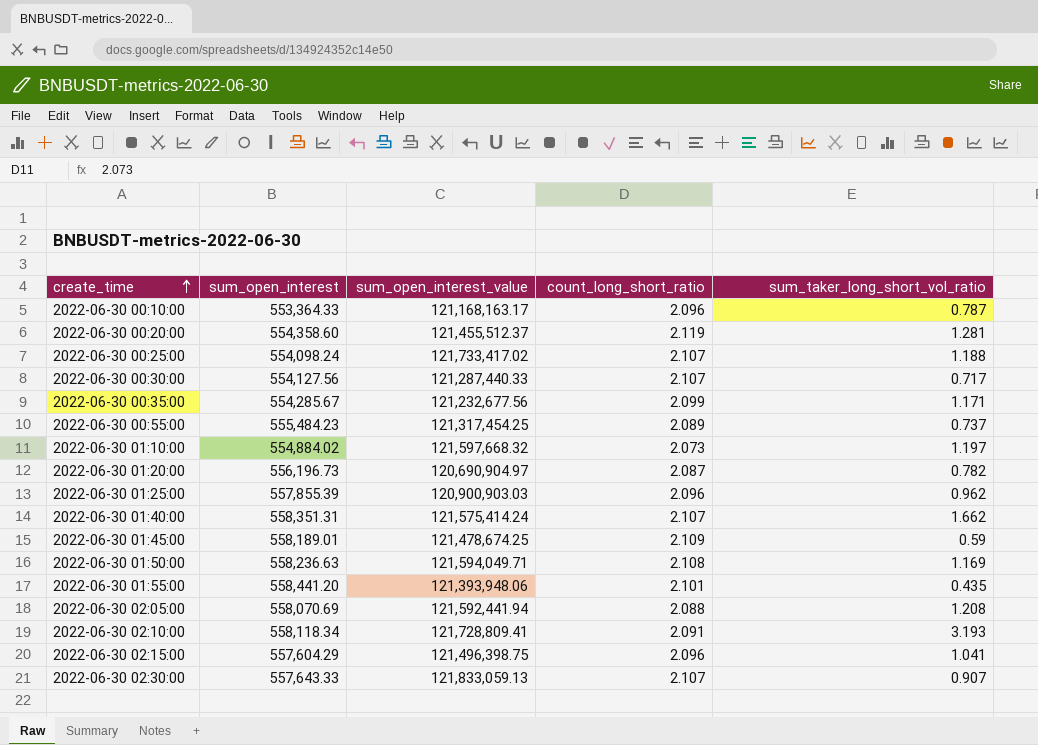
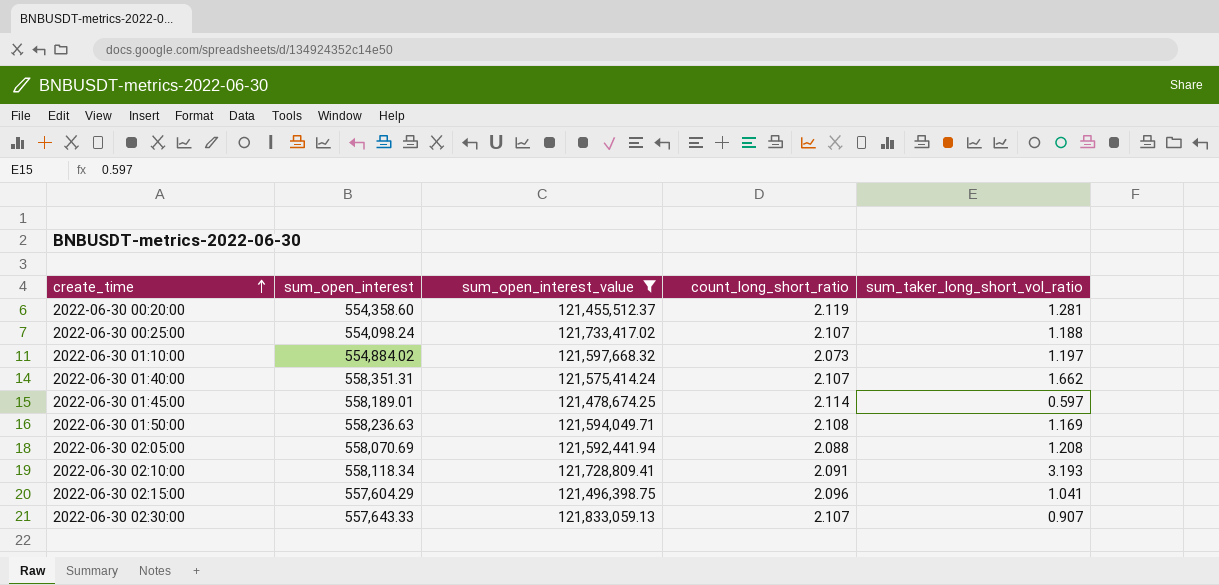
filter: none -> sum_open_interest_value >= 121,455,512.37
2022-06-30 01:45:00 | count_long_short_ratio: 2.109 -> 2.114
2022-06-30 01:45:00 | sum_taker_long_short_vol_ratio: 0.59 -> 0.597

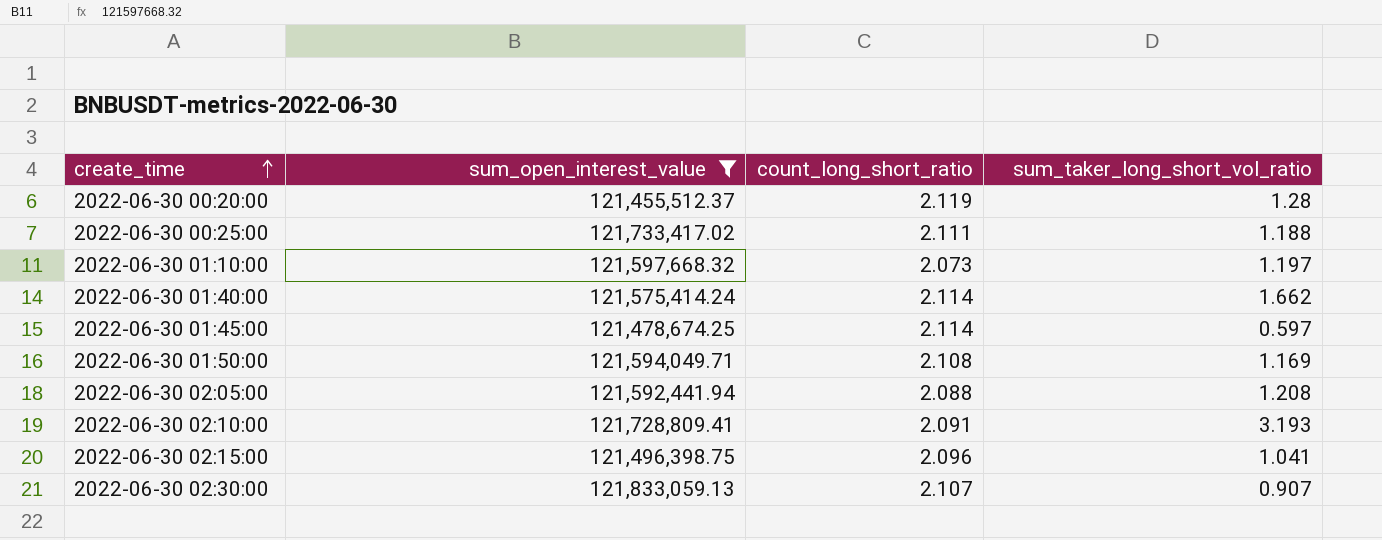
column sum_open_interest | position: 2 -> none
2022-06-30 00:20:00 | sum_taker_long_short_vol_ratio: 1.281 -> 1.28
2022-06-30 00:25:00 | count_long_short_ratio: 2.107 -> 2.111
2022-06-30 01:40:00 | count_long_short_ratio: 2.107 -> 2.114

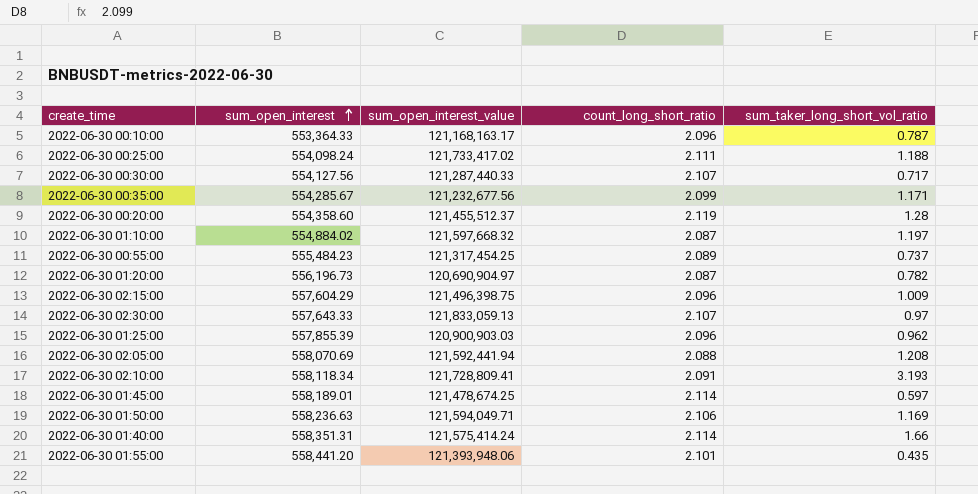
filter: sum_open_interest_value >= 121,455,512.37 -> none
row order: create_time ascending -> sum_open_interest ascending
column sum_open_interest | position: none -> 2
2022-06-30 01:10:00 | count_long_short_ratio: 2.073 -> 2.087
2022-06-30 02:15:00 | sum_taker_long_short_vol_ratio: 1.041 -> 1.009
2022-06-30 02:30:00 | sum_taker_long_short_vol_ratio: 0.907 -> 0.97
2022-06-30 01:50:00 | count_long_short_ratio: 2.108 -> 2.106
2022-06-30 01:40:00 | sum_taker_long_short_vol_ratio: 1.662 -> 1.66

